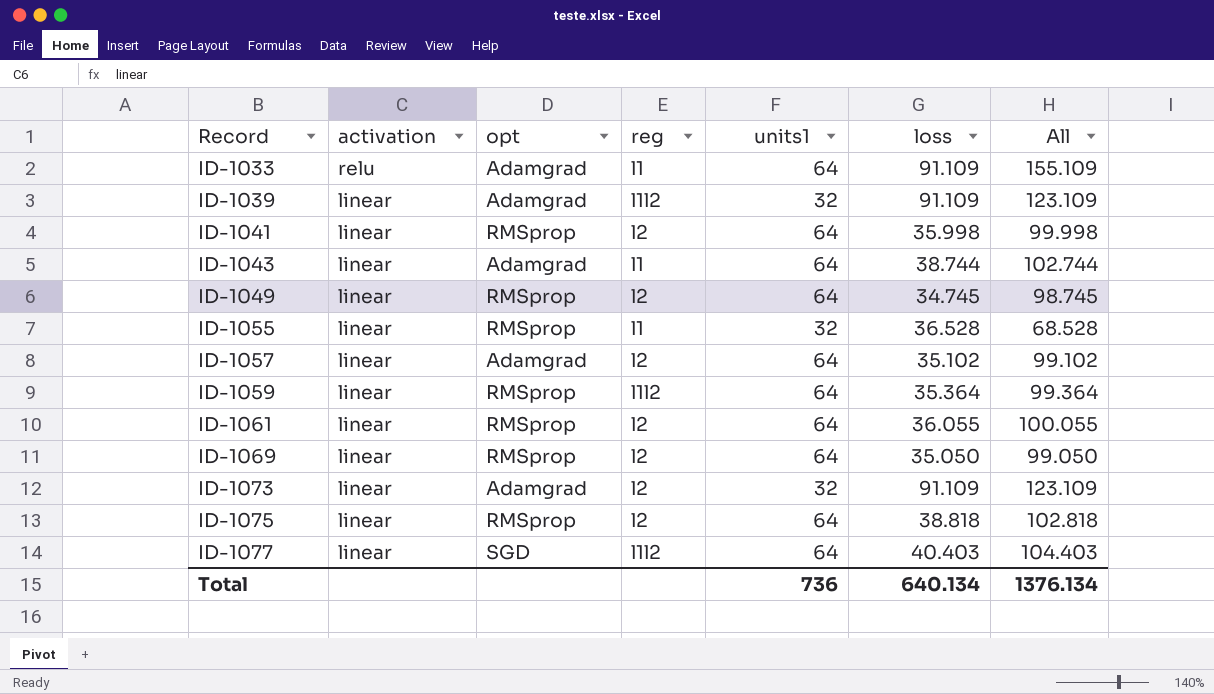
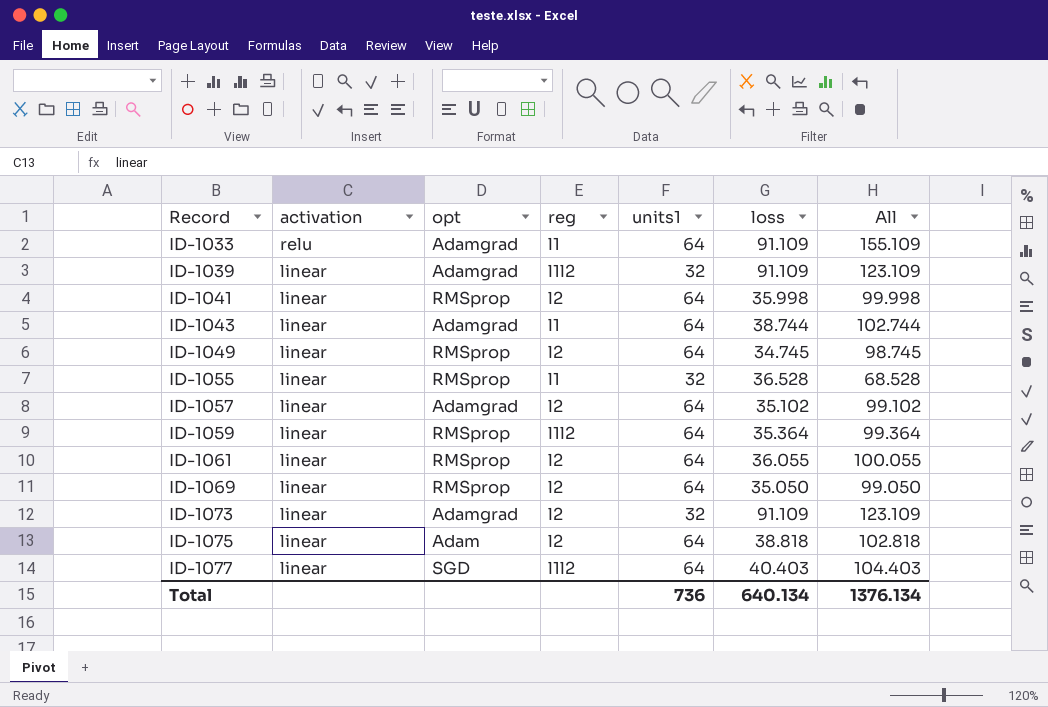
ID-1075 | opt: RMSprop -> Adam

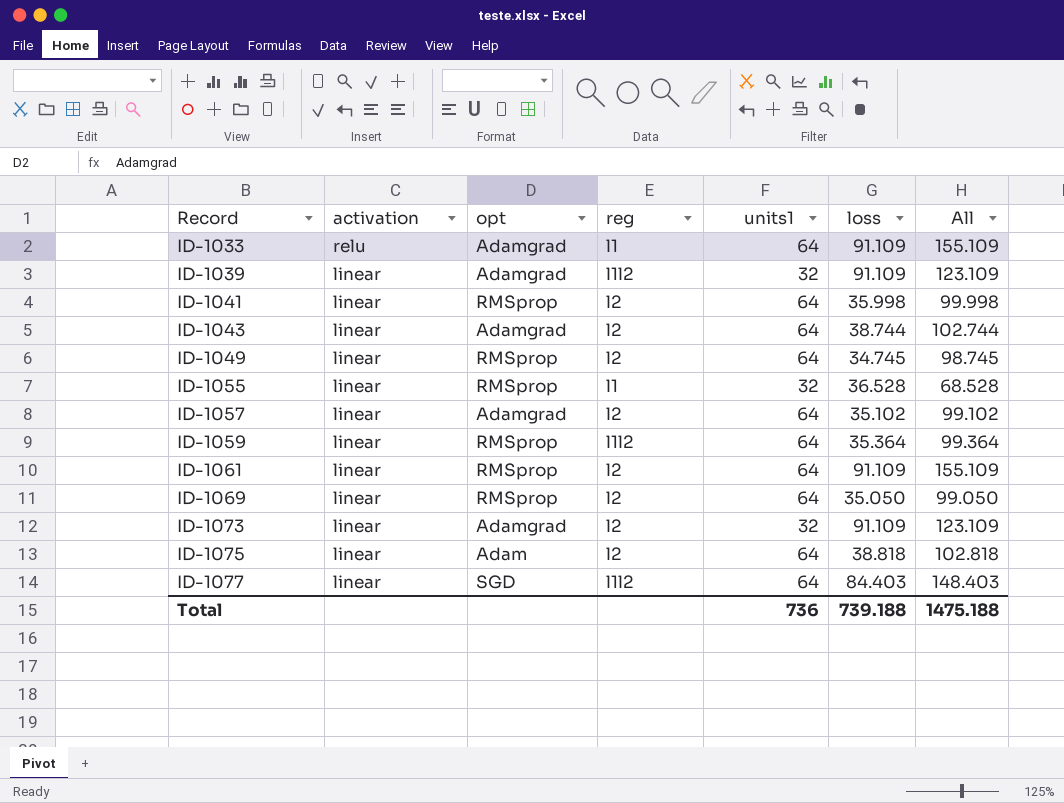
ID-1043 | reg: l1 -> l2
ID-1061 | loss: 36.055 -> 91.109
ID-1061 | All: 100.055 -> 155.109
ID-1077 | loss: 40.403 -> 84.403
ID-1077 | All: 104.403 -> 148.403
Total | loss: 640.134 -> 739.188
Total | All: 1376.134 -> 1475.188

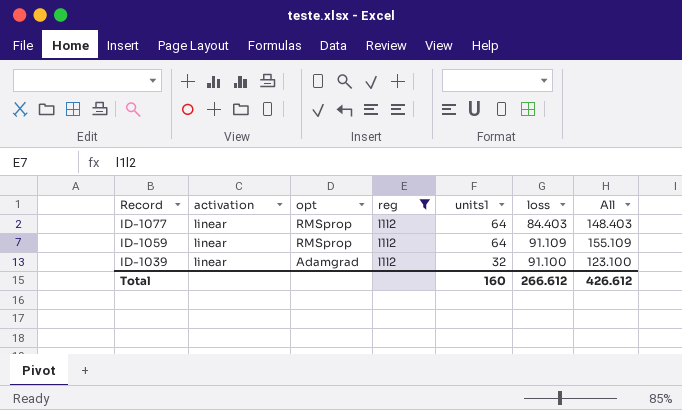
filter: none -> reg = l1l2
row order: Record ascending -> Record descending
ID-1077 | opt: SGD -> RMSprop
ID-1059 | loss: 35.364 -> 91.109
ID-1059 | All: 99.364 -> 155.109
ID-1039 | loss: 91.109 -> 91.100
ID-1039 | All: 123.109 -> 123.100
Total | units1: 736 -> 160
Total | loss: 739.188 -> 266.612
Total | All: 1475.188 -> 426.612

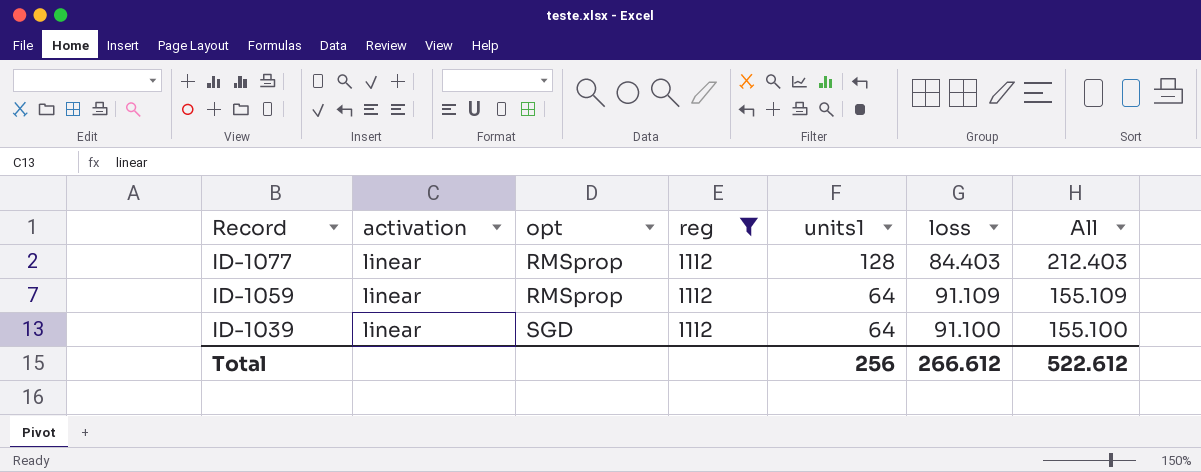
ID-1077 | units1: 64 -> 128
ID-1077 | All: 148.403 -> 212.403
ID-1039 | opt: Adamgrad -> SGD
ID-1039 | units1: 32 -> 64
ID-1039 | All: 123.100 -> 155.100
Total | units1: 160 -> 256
Total | All: 426.612 -> 522.612

